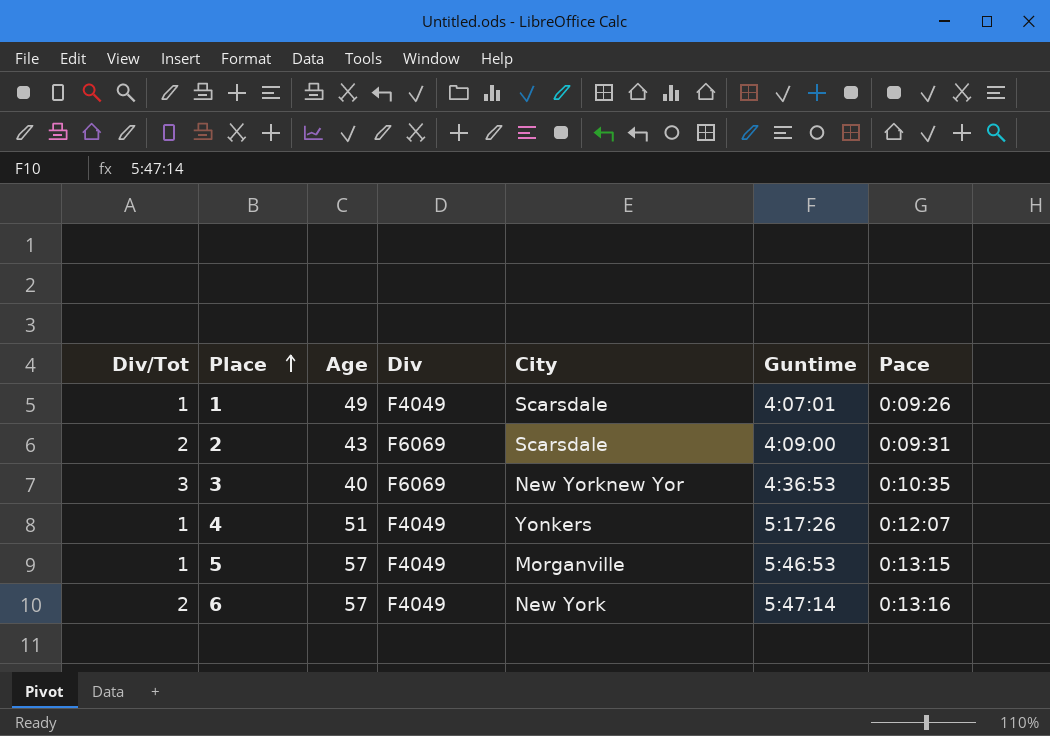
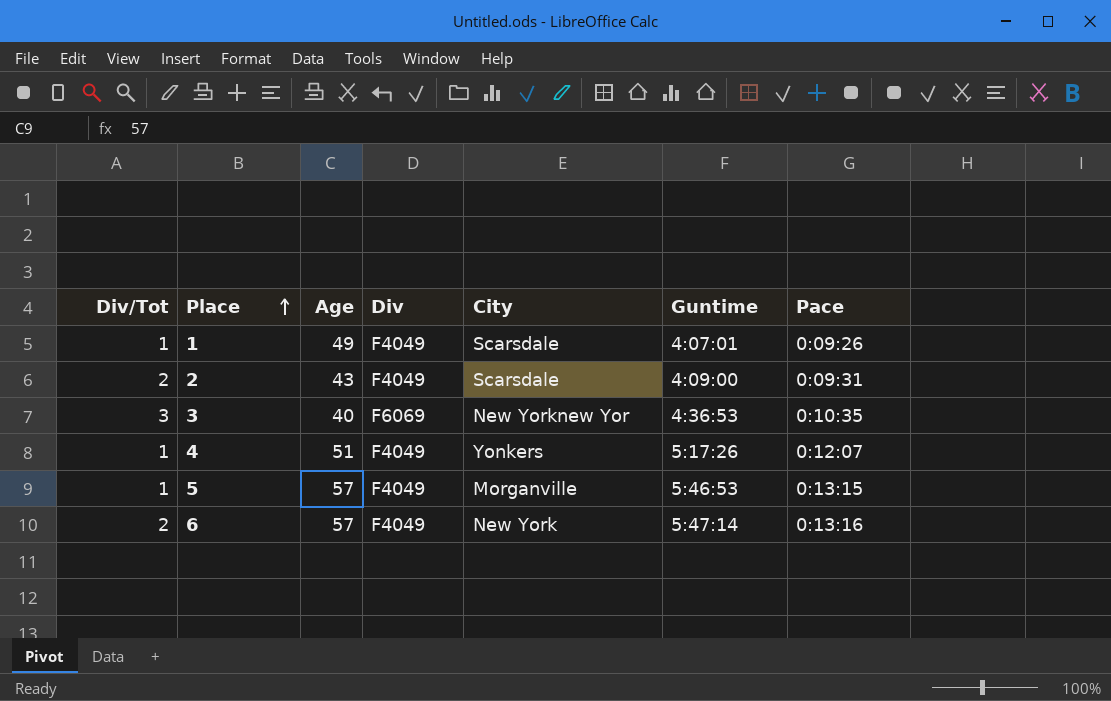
2 | Div: F6069 -> F4049

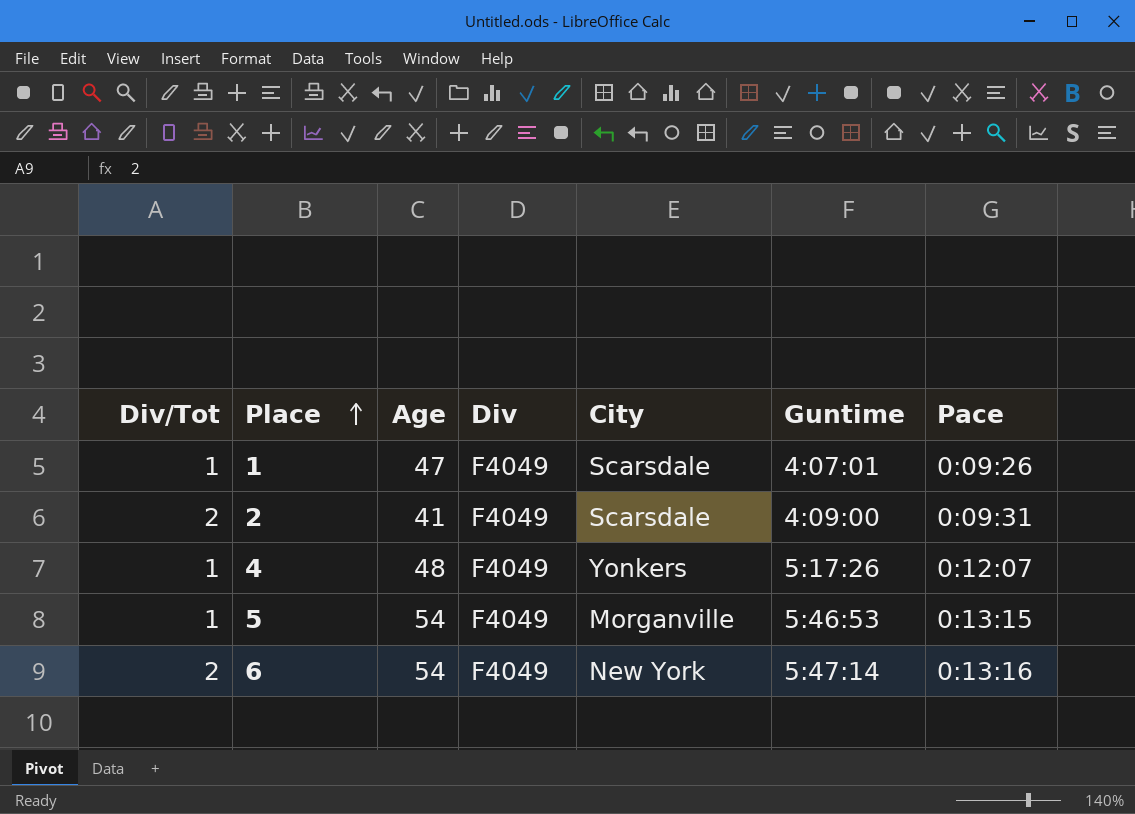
row 3: 3 | 40 | F6069 | New Yorknew Yor | 4:36:53 | 0:10:35 -> none
1 | Age: 49 -> 47
2 | Age: 43 -> 41
4 | Age: 51 -> 48
5 | Age: 57 -> 54
6 | Age: 57 -> 54

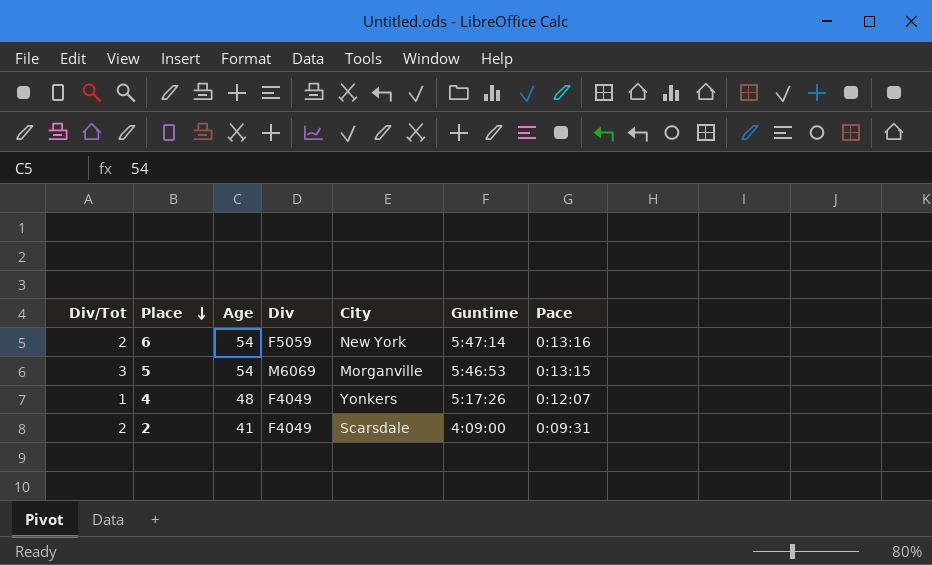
row order: Place ascending -> Place descending
row 1: 1 | 47 | F4049 | Scarsdale | 4:07:01 | 0:09:26 -> none
6 | Div: F4049 -> F5059
5 | Div/Tot: 1 -> 3
5 | Div: F4049 -> M6069

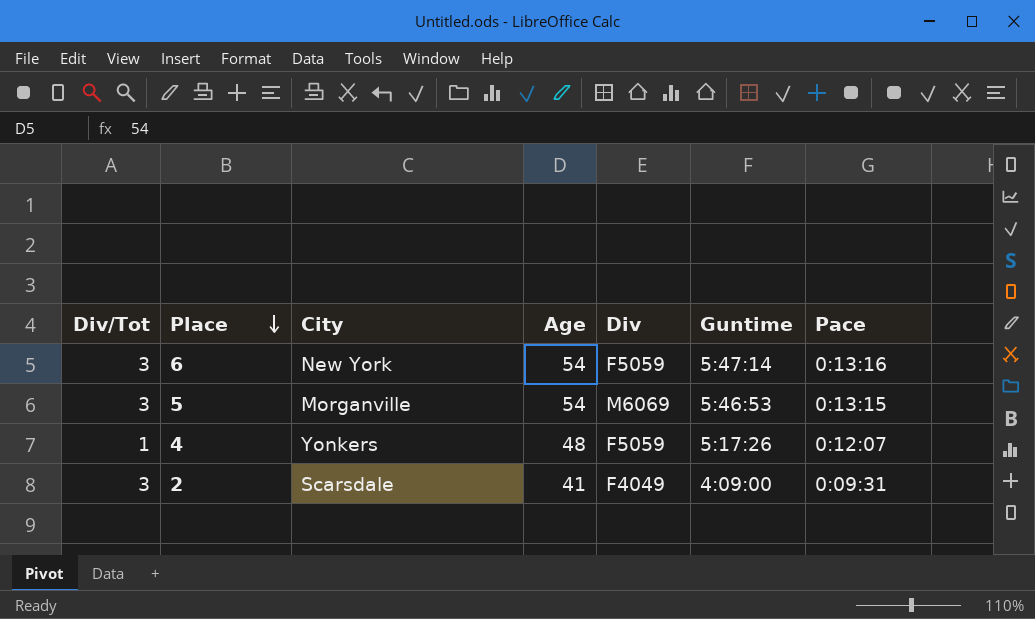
column City | position: 5 -> 3
6 | Div/Tot: 2 -> 3
4 | Div: F4049 -> F5059
2 | Div/Tot: 2 -> 3

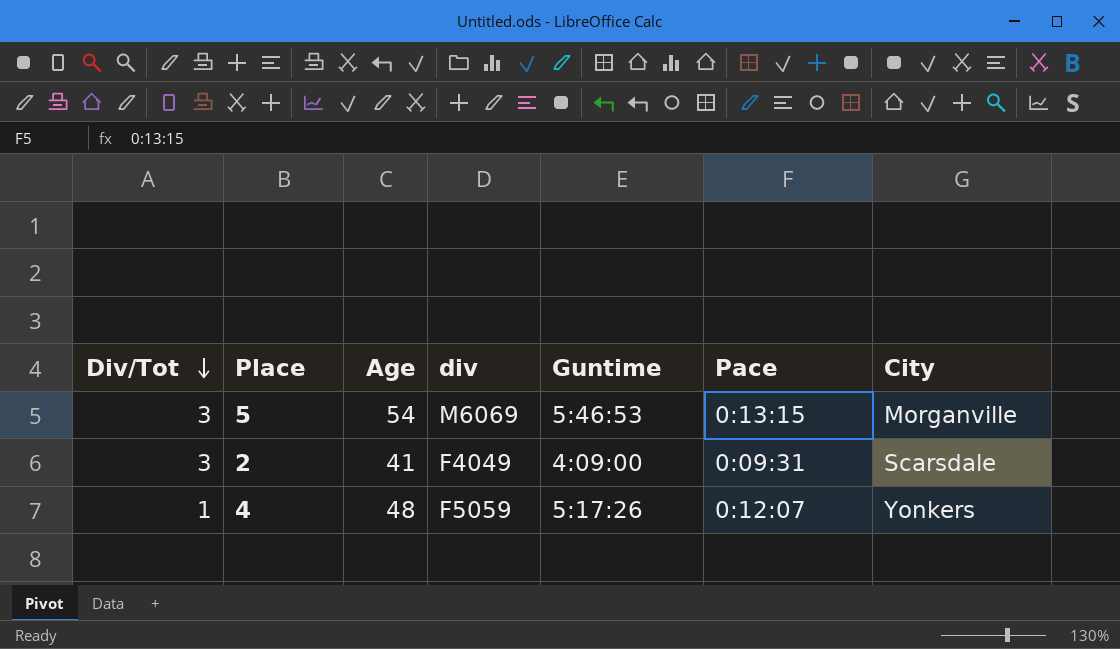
row order: Place descending -> Div/Tot descending
column name: Div -> div
column City | position: 3 -> 7
row 6: 3 | New York | 54 | F5059 | 5:47:14 | 0:13:16 -> none

